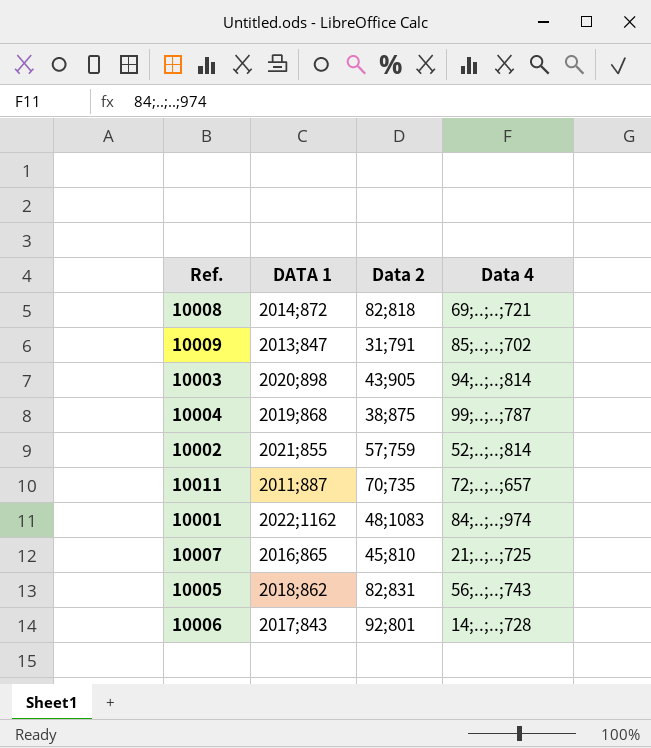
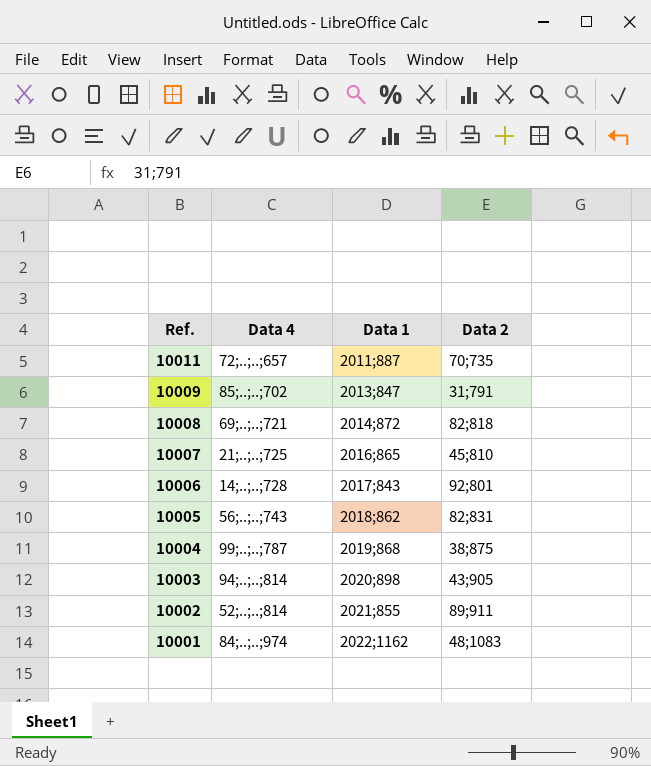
row order: none -> Ref. descending
column Data 4 | position: 4 -> 2
column name: DATA 1 -> Data 1
10002 | Data 2: 57;759 -> 89;911

